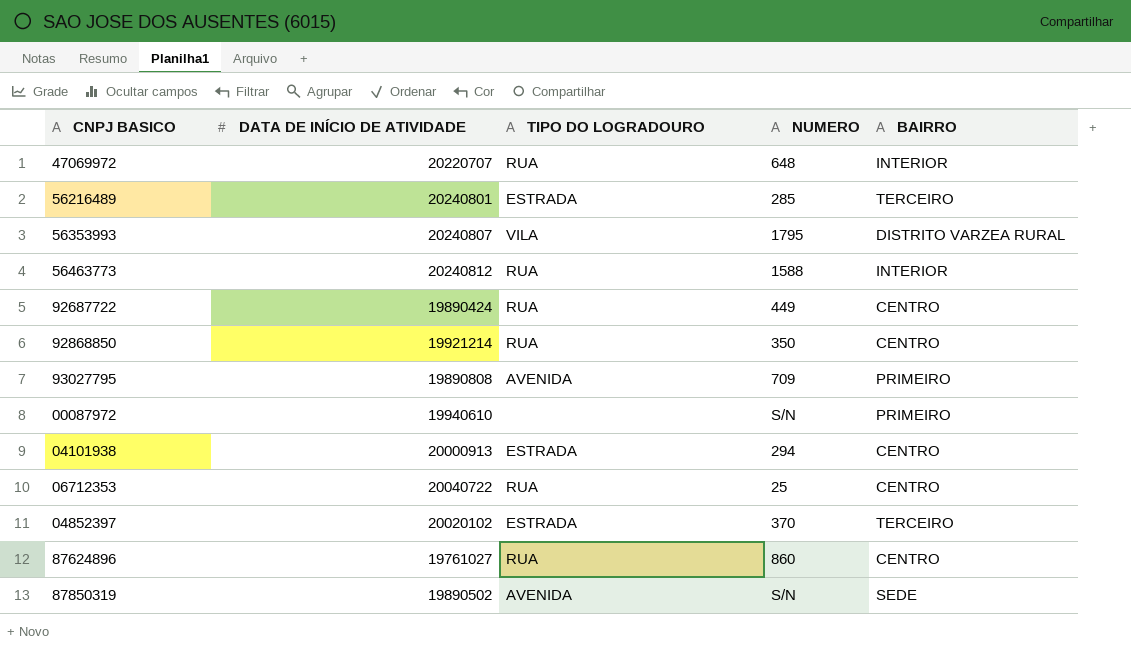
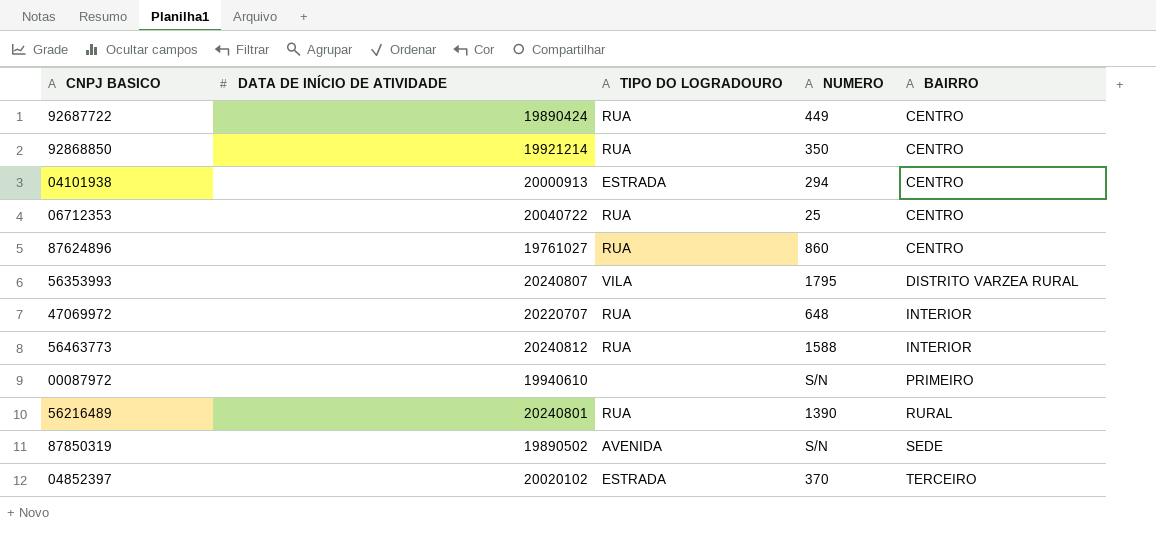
row order: none -> BAIRRO ascending
row 93027795: 19890808 | AVENIDA | 709 | PRIMEIRO -> none
56216489 | TIPO DO LOGRADOURO: ESTRADA -> RUA
56216489 | NUMERO: 285 -> 1390
56216489 | BAIRRO: TERCEIRO -> RURAL

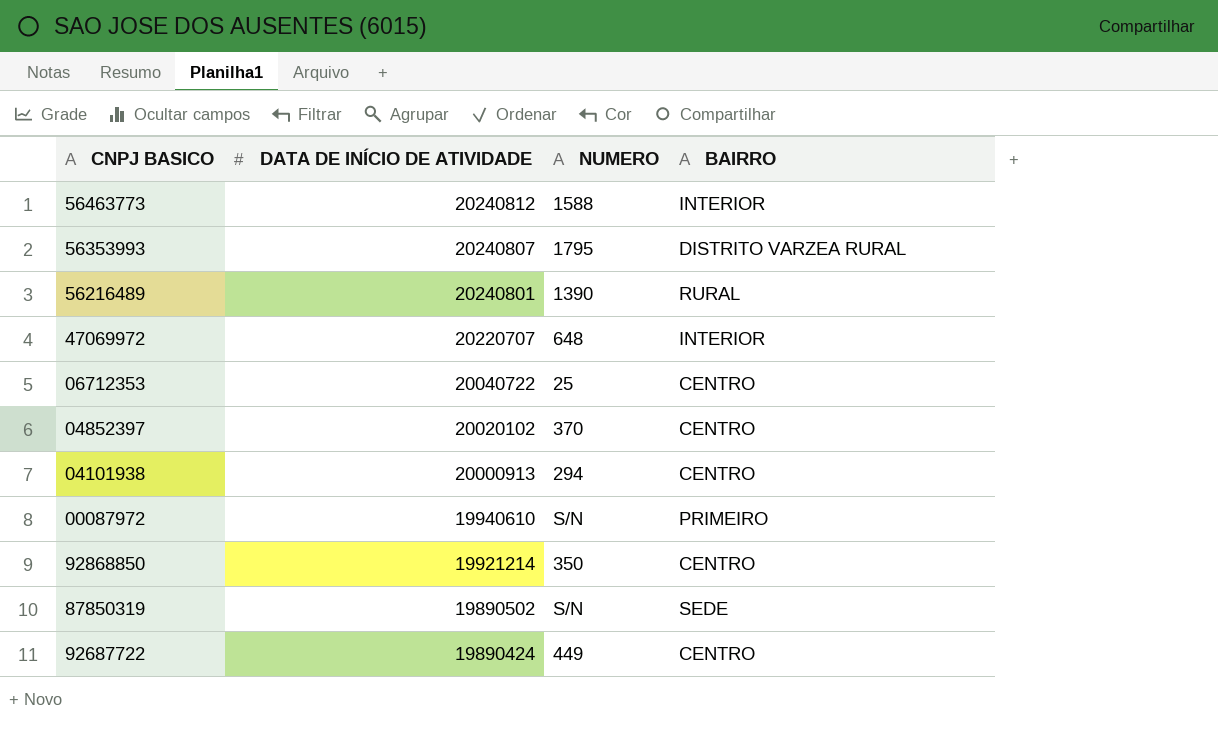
row order: BAIRRO ascending -> DATA DE INÍCIO DE ATIVIDADE descending
column TIPO DO LOGRADOURO | position: 3 -> none
row 87624896: 19761027 | RUA | 860 | CENTRO -> none
04852397 | BAIRRO: TERCEIRO -> CENTRO

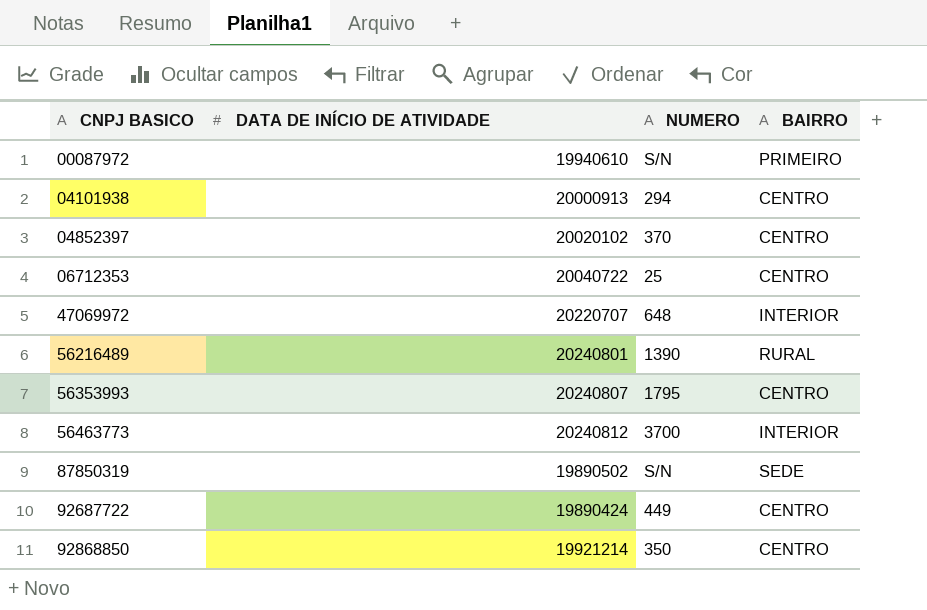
row order: DATA DE INÍCIO DE ATIVIDADE descending -> CNPJ BASICO ascending
56353993 | BAIRRO: DISTRITO VARZEA RURAL -> CENTRO
56463773 | NUMERO: 1588 -> 3700

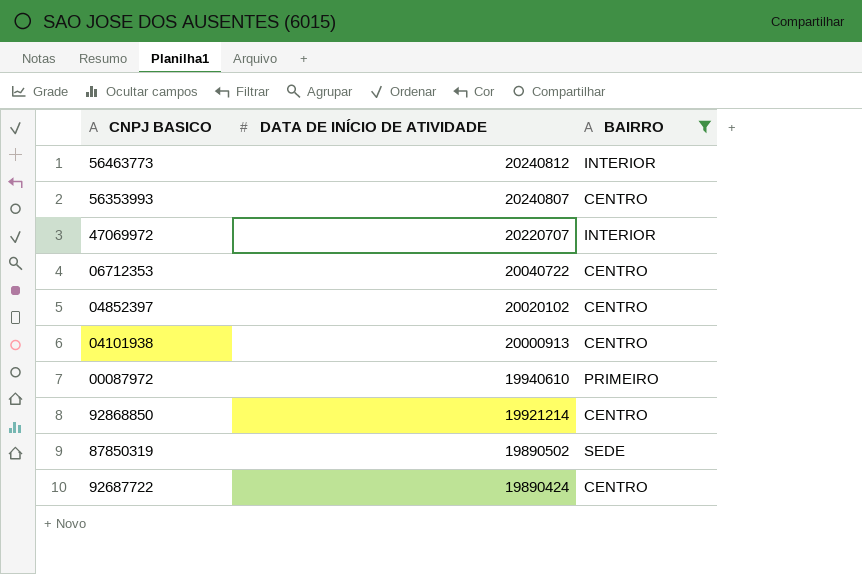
filter: none -> BAIRRO != RURAL
row order: CNPJ BASICO ascending -> DATA DE INÍCIO DE ATIVIDADE descending
column NUMERO | position: 3 -> none

